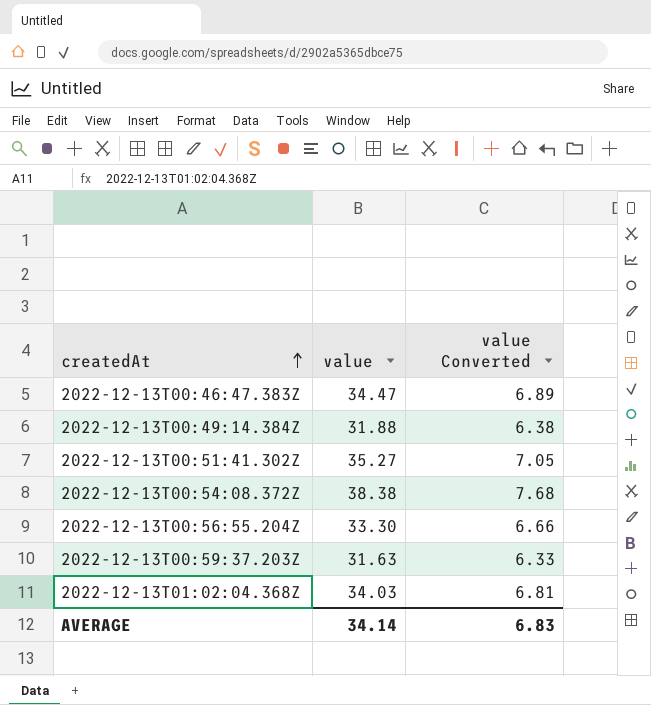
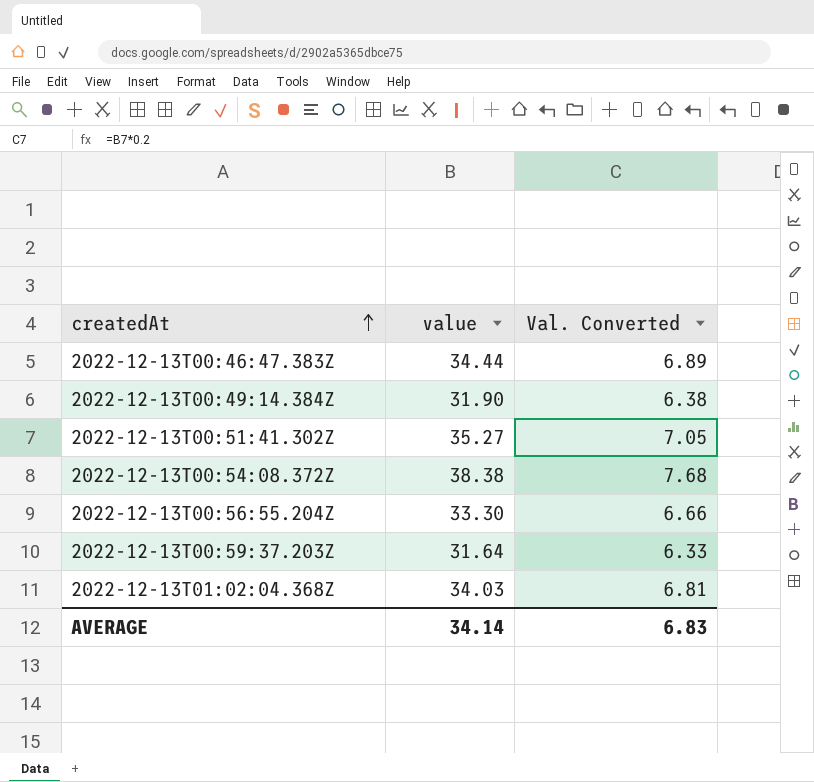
column name: value Converted -> Val. Converted
2022-12-13T00:46:47.383Z | value: 34.47 -> 34.44
2022-12-13T00:49:14.384Z | value: 31.88 -> 31.90
2022-12-13T00:59:37.203Z | value: 31.63 -> 31.64

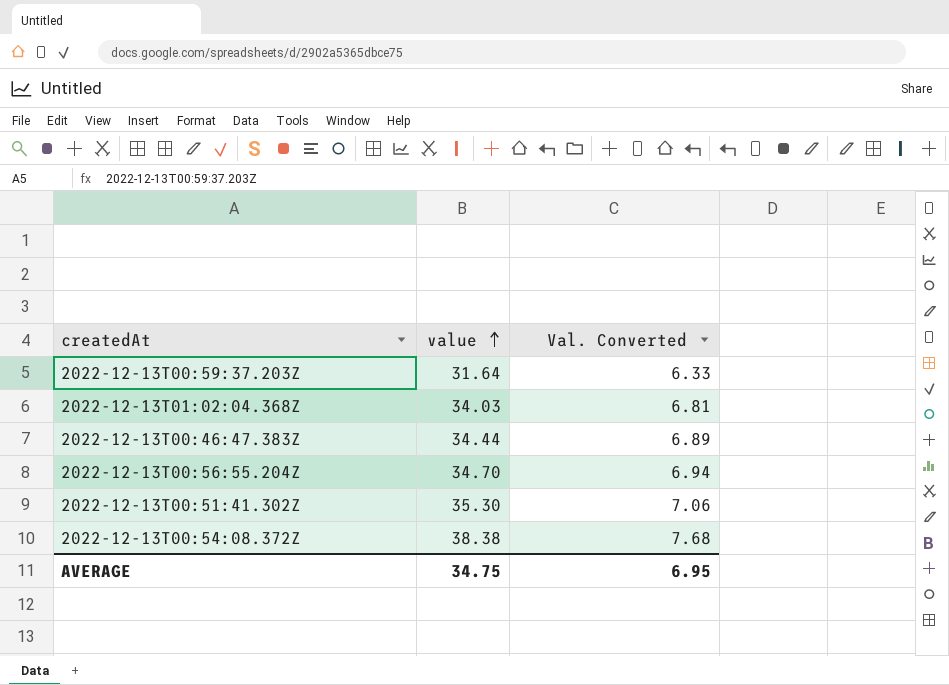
row order: createdAt ascending -> value ascending
row 2022-12-13T00:49:14.384Z: 31.90 | 6.38 -> none
2022-12-13T00:56:55.204Z | value: 33.30 -> 34.70
2022-12-13T00:56:55.204Z | Val. Converted: 6.66 -> 6.94
2022-12-13T00:51:41.302Z | value: 35.27 -> 35.30
2022-12-13T00:51:41.302Z | Val. Converted: 7.05 -> 7.06
AVERAGE | value: 34.14 -> 34.75
AVERAGE | Val. Converted: 6.83 -> 6.95

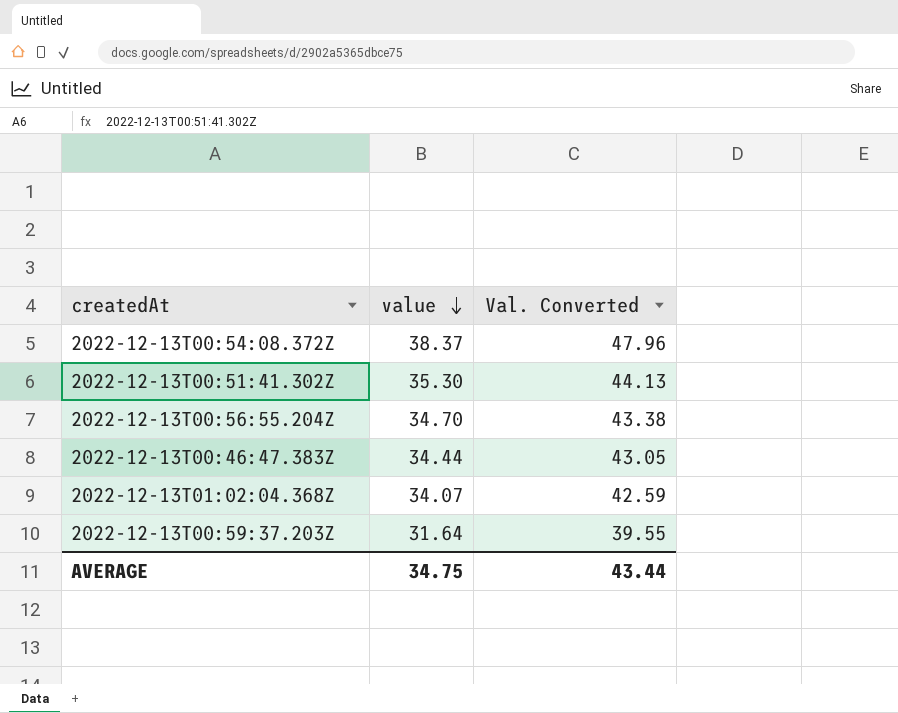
row order: value ascending -> value descending
column Val. Converted | formula: [value] * 0.2 -> [value] * 1.25
2022-12-13T00:54:08.372Z | value: 38.38 -> 38.37
2022-12-13T01:02:04.368Z | value: 34.03 -> 34.07
AVERAGE | Val. Converted: 6.95 -> 43.44

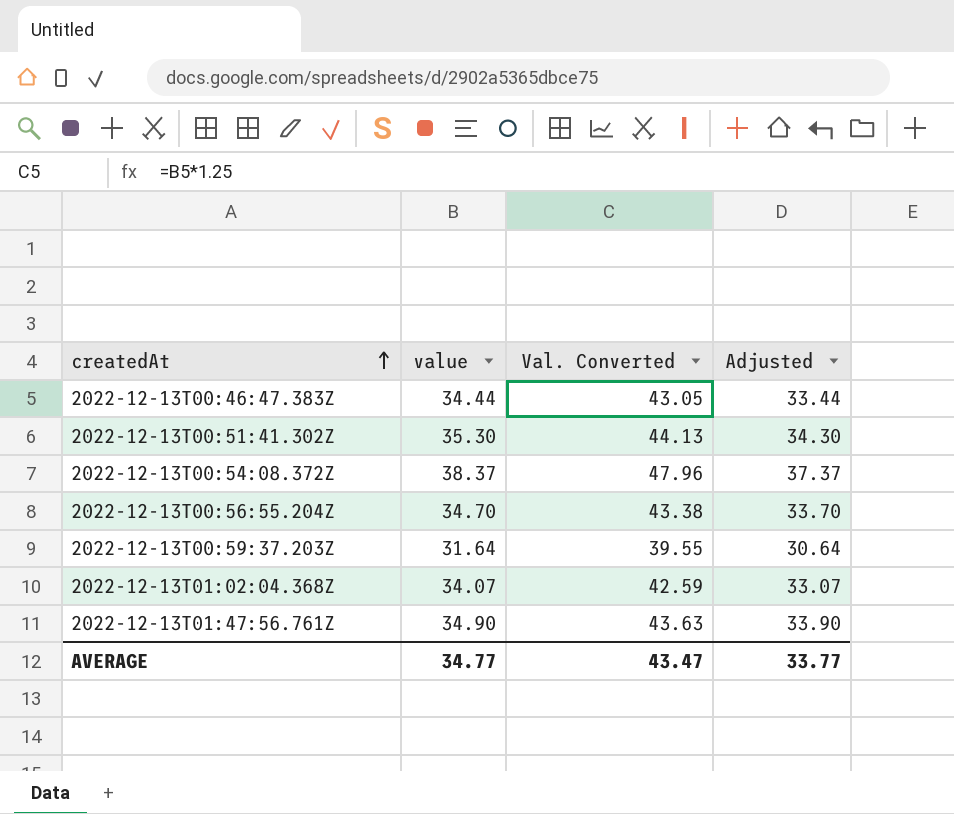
row order: value descending -> createdAt ascending
column Adjusted | formula: none -> [value] - 1
row 2022-12-13T01:47:56.761Z: none -> 34.90 | 43.63 | 33.90
AVERAGE | value: 34.75 -> 34.77
AVERAGE | Val. Converted: 43.44 -> 43.47

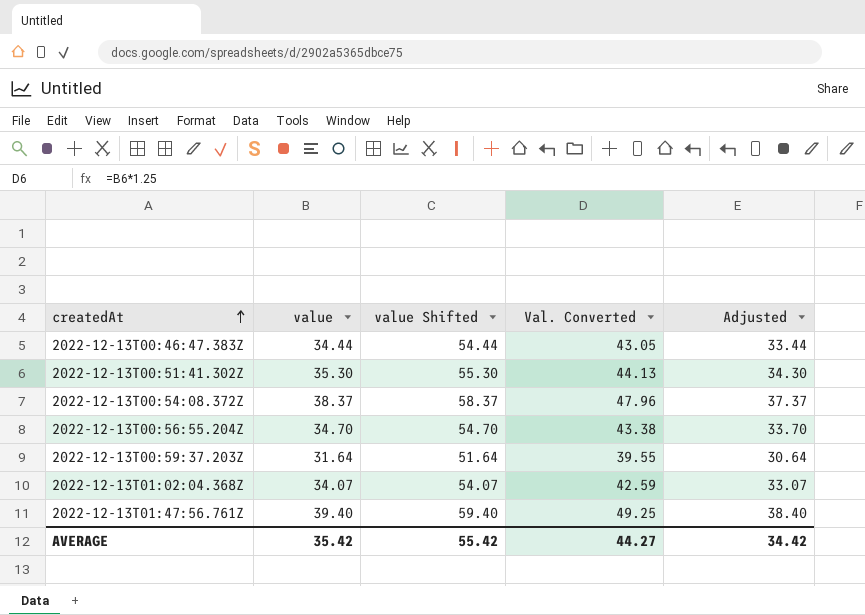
column value Shifted | formula: none -> [value] + 20
2022-12-13T01:47:56.761Z | value: 34.90 -> 39.40
2022-12-13T01:47:56.761Z | Val. Converted: 43.63 -> 49.25
2022-12-13T01:47:56.761Z | Adjusted: 33.90 -> 38.40
AVERAGE | value: 34.77 -> 35.42
AVERAGE | Val. Converted: 43.47 -> 44.27
AVERAGE | Adjusted: 33.77 -> 34.42

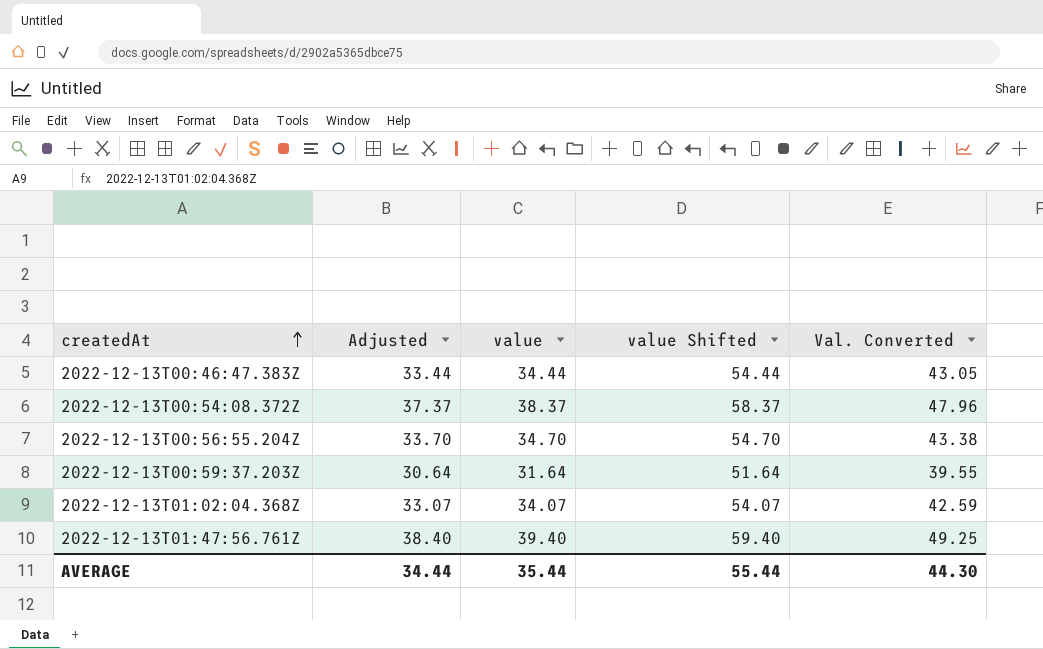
column Adjusted | position: 5 -> 2
row 2022-12-13T00:51:41.302Z: 35.30 | 55.30 | 44.13 | 34.30 -> none
AVERAGE | Adjusted: 34.42 -> 34.44
AVERAGE | value: 35.42 -> 35.44
AVERAGE | value Shifted: 55.42 -> 55.44
AVERAGE | Val. Converted: 44.27 -> 44.30

